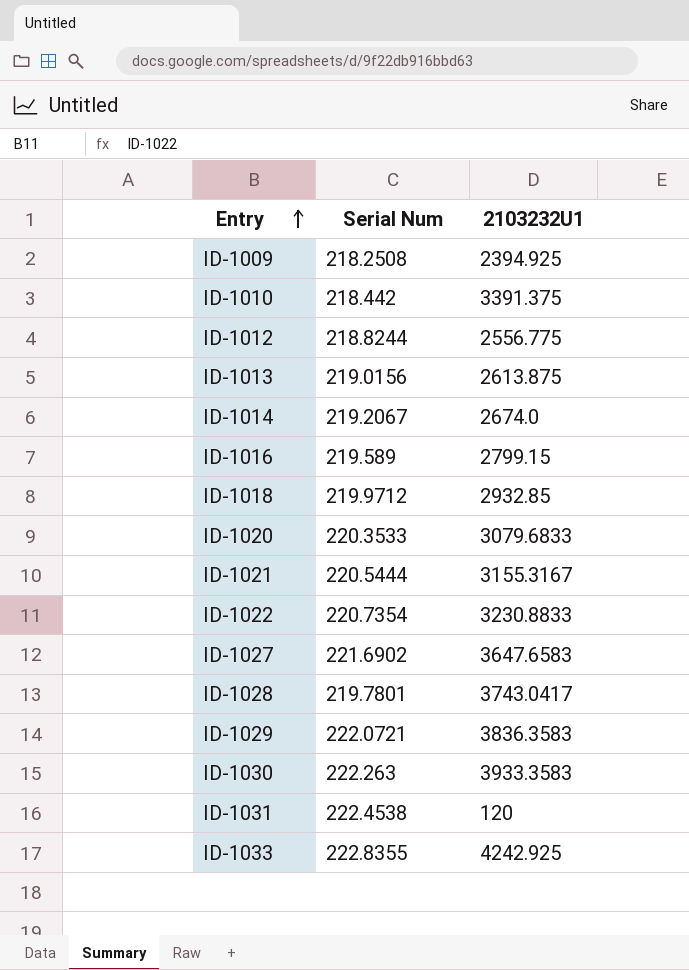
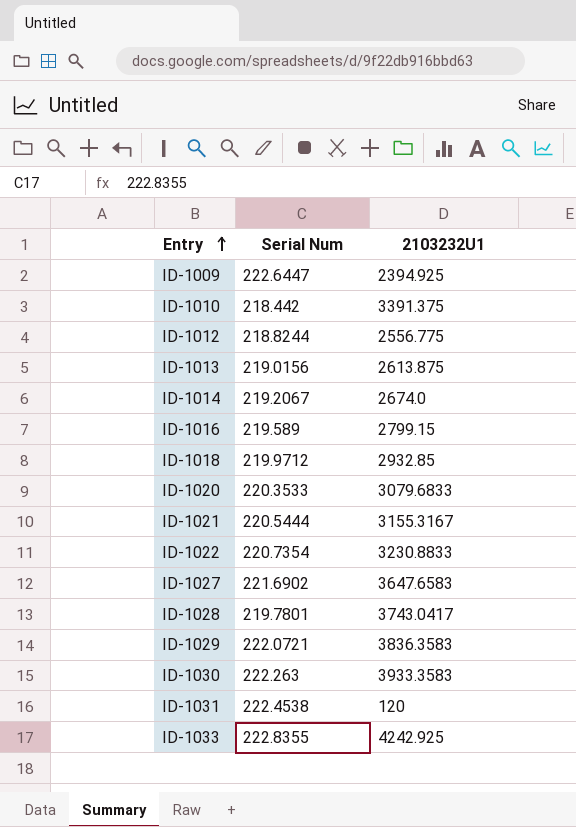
ID-1009 | Serial Num: 218.2508 -> 222.6447

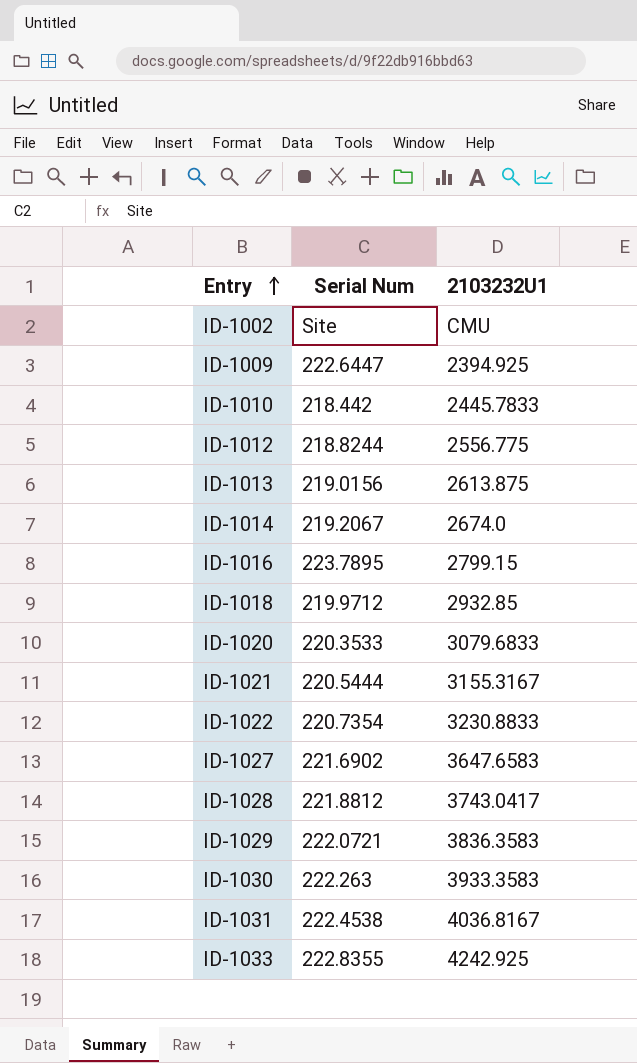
row ID-1002: none -> Site | CMU
ID-1010 | 2103232U1: 3391.375 -> 2445.7833
ID-1016 | Serial Num: 219.589 -> 223.7895
ID-1028 | Serial Num: 219.7801 -> 221.8812
ID-1031 | 2103232U1: 120 -> 4036.8167

